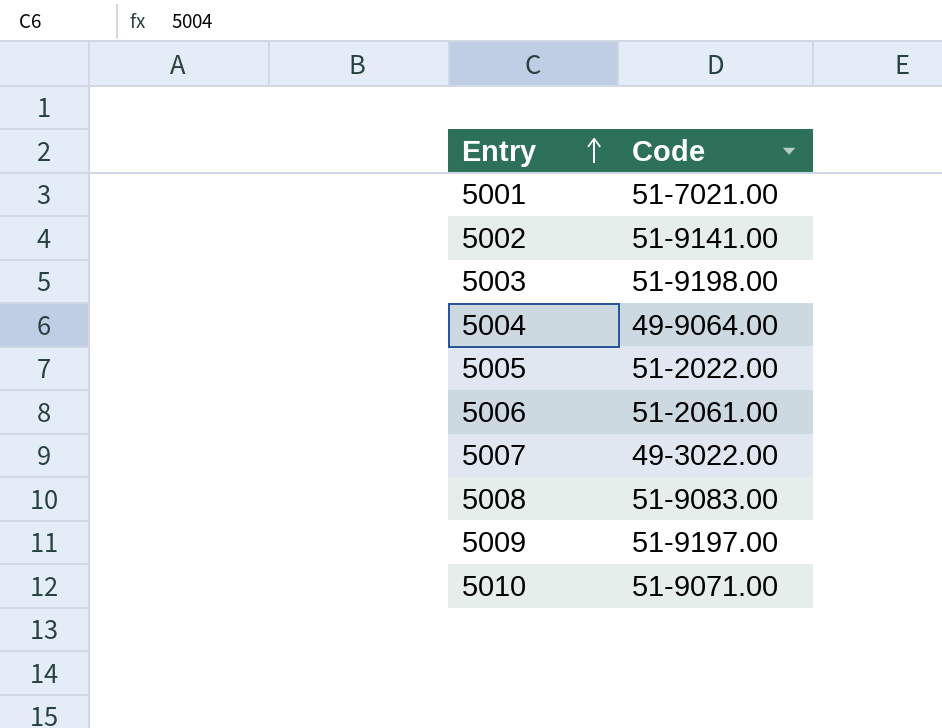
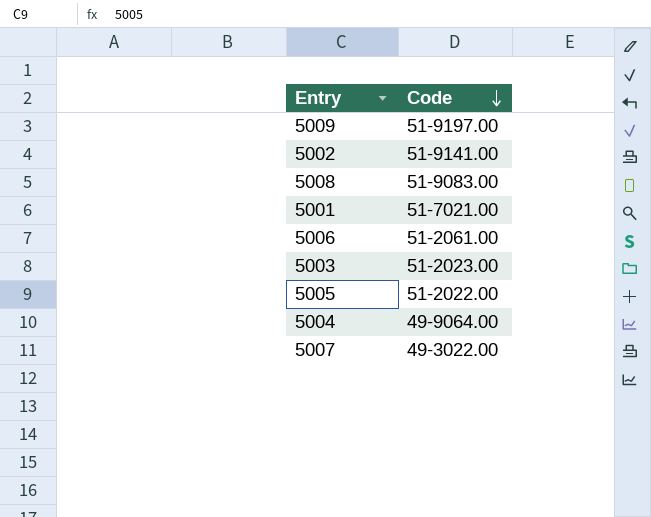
row order: Entry ascending -> Code descending
row 5010: 51-9071.00 -> none
5003 | Code: 51-9198.00 -> 51-2023.00

